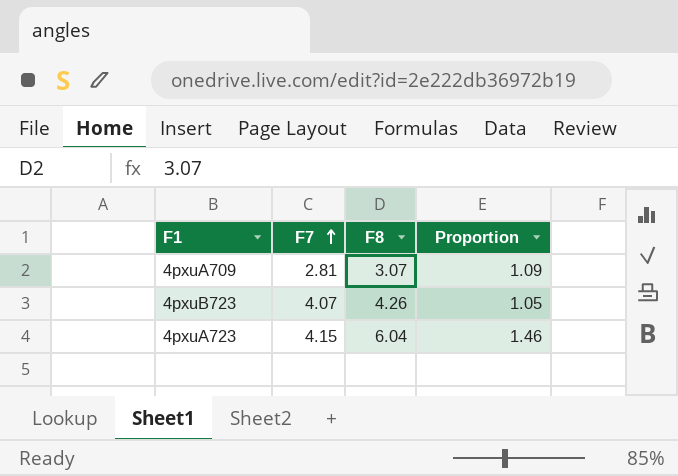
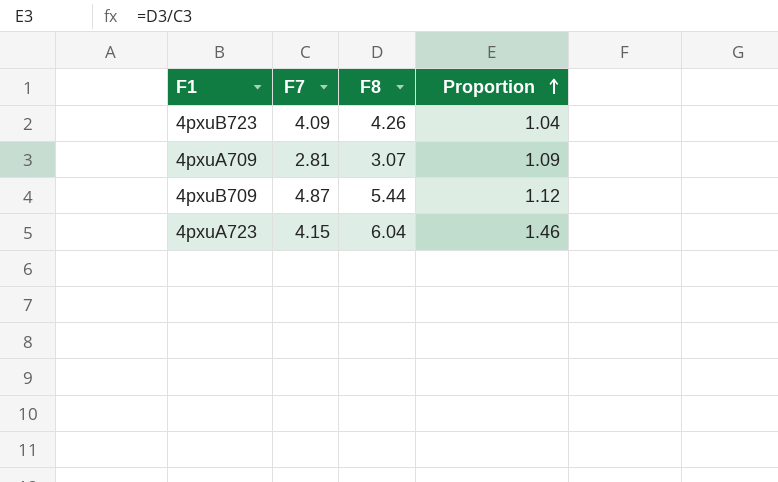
row order: F7 ascending -> Proportion ascending
4pxuB723 | F7: 4.07 -> 4.09
4pxuB723 | Proportion: 1.05 -> 1.04
row 4pxuB709: none -> 4.87 | 5.44 | 1.12

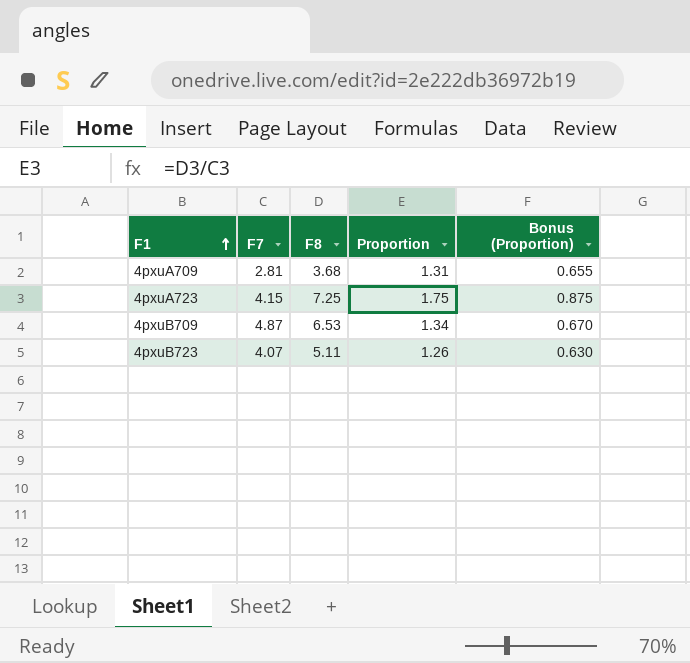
row order: Proportion ascending -> F1 ascending
column Bonus (Proportion) | formula: none -> [Proportion] * 0.5
4pxuA709 | F8: 3.07 -> 3.68
4pxuA709 | Proportion: 1.09 -> 1.31
4pxuA723 | F8: 6.04 -> 7.25
4pxuA723 | Proportion: 1.46 -> 1.75
4pxuB709 | F8: 5.44 -> 6.53
4pxuB709 | Proportion: 1.12 -> 1.34
4pxuB723 | F7: 4.09 -> 4.07
4pxuB723 | F8: 4.26 -> 5.11
4pxuB723 | Proportion: 1.04 -> 1.26

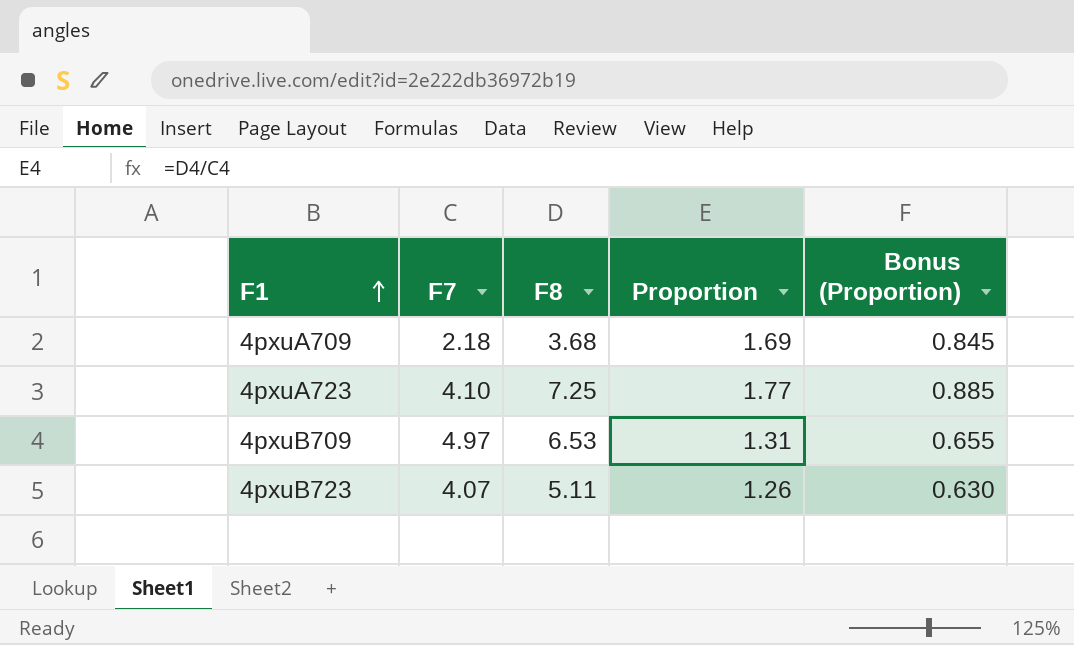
4pxuA709 | F7: 2.81 -> 2.18
4pxuA709 | Proportion: 1.31 -> 1.69
4pxuA709 | Bonus (Proportion): 0.655 -> 0.845
4pxuA723 | F7: 4.15 -> 4.10
4pxuA723 | Proportion: 1.75 -> 1.77
4pxuA723 | Bonus (Proportion): 0.875 -> 0.885
4pxuB709 | F7: 4.87 -> 4.97
4pxuB709 | Proportion: 1.34 -> 1.31
4pxuB709 | Bonus (Proportion): 0.670 -> 0.655

